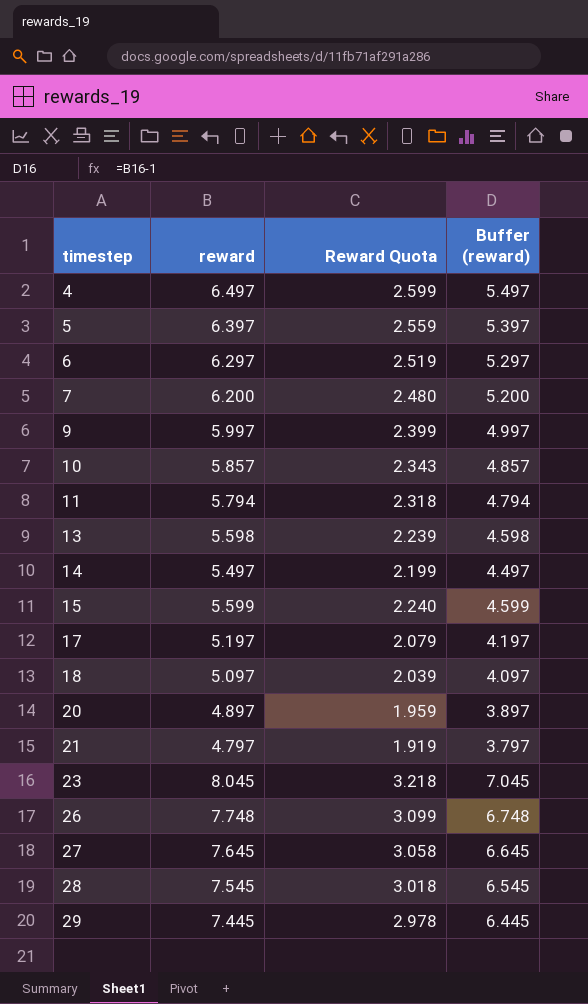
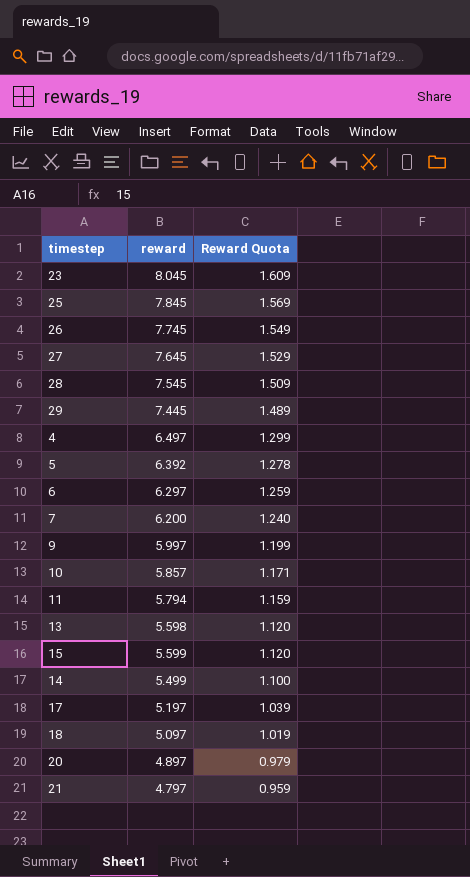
row order: timestep ascending -> Reward Quota descending
column Buffer (reward) | formula: [reward] - 1 -> none
column Reward Quota | formula: [reward] * 0.4 -> [reward] * 0.2
row 25: none -> 7.845 | 1.569
26 | reward: 7.748 -> 7.745
5 | reward: 6.397 -> 6.392
14 | reward: 5.497 -> 5.499

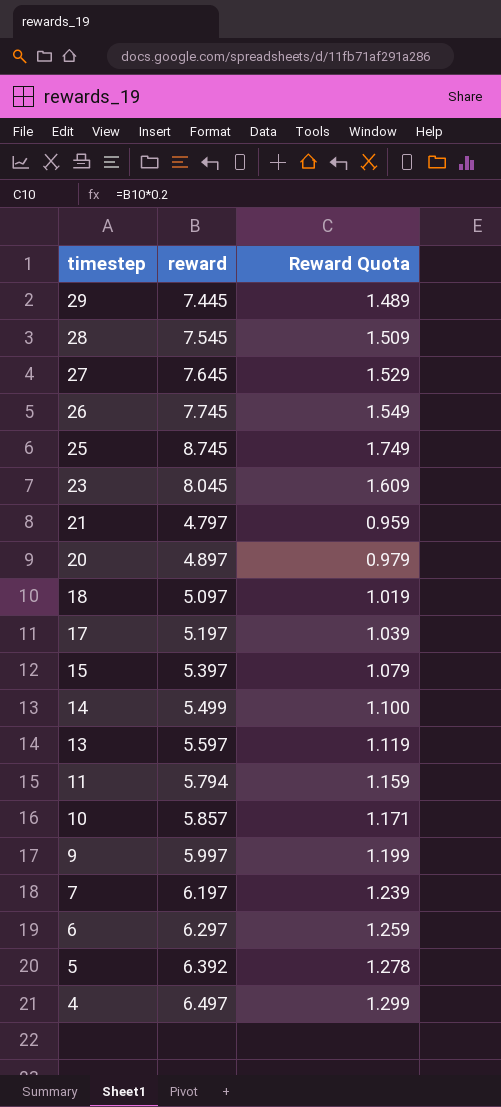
row order: Reward Quota descending -> timestep descending
25 | reward: 7.845 -> 8.745
25 | Reward Quota: 1.569 -> 1.749
15 | reward: 5.599 -> 5.397
15 | Reward Quota: 1.120 -> 1.079
13 | reward: 5.598 -> 5.597
13 | Reward Quota: 1.120 -> 1.119
7 | reward: 6.200 -> 6.197
7 | Reward Quota: 1.240 -> 1.239

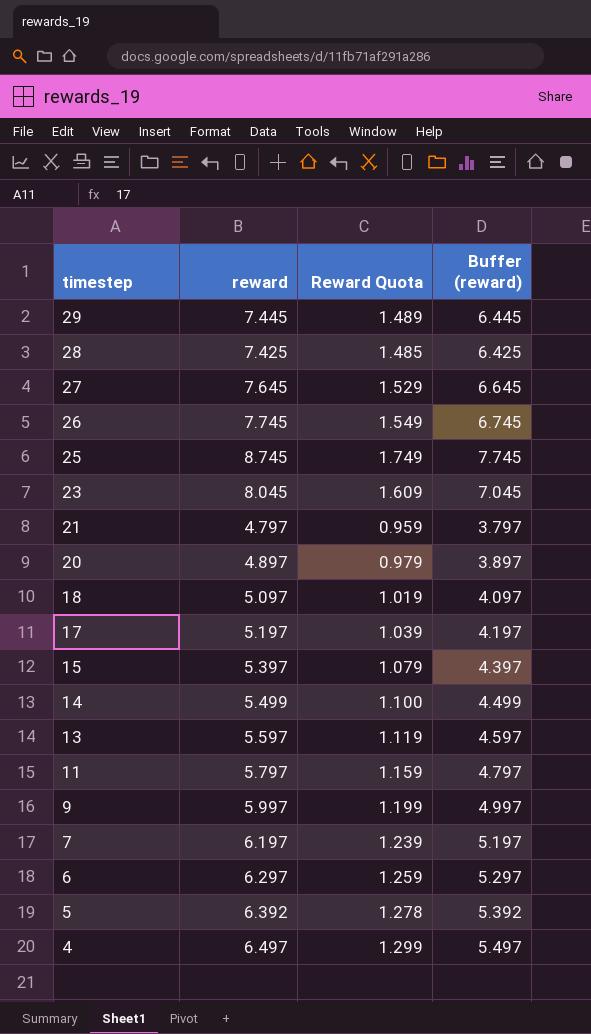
column Buffer (reward) | formula: none -> [reward] - 1
row 10: 5.857 | 1.171 -> none
28 | reward: 7.545 -> 7.425
28 | Reward Quota: 1.509 -> 1.485
11 | reward: 5.794 -> 5.797

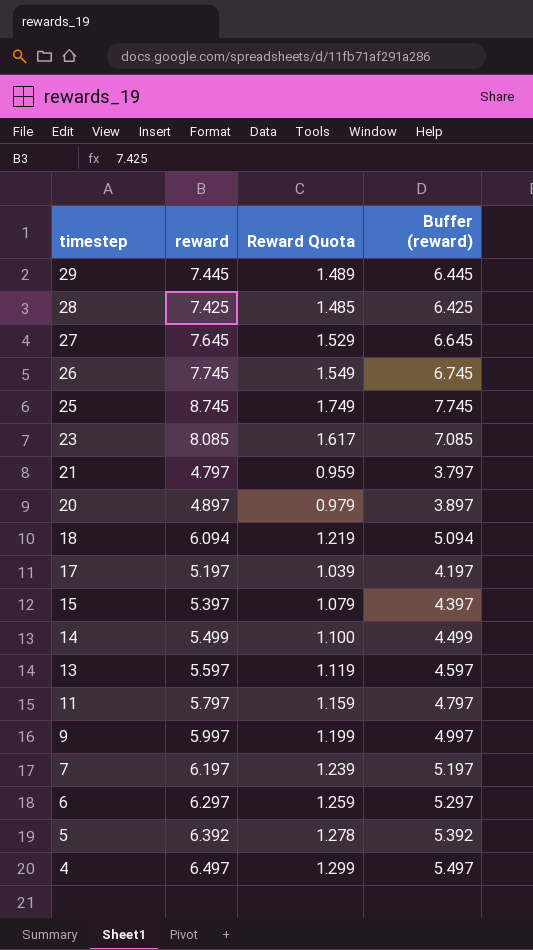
23 | reward: 8.045 -> 8.085
23 | Reward Quota: 1.609 -> 1.617
23 | Buffer (reward): 7.045 -> 7.085
18 | reward: 5.097 -> 6.094
18 | Reward Quota: 1.019 -> 1.219
18 | Buffer (reward): 4.097 -> 5.094

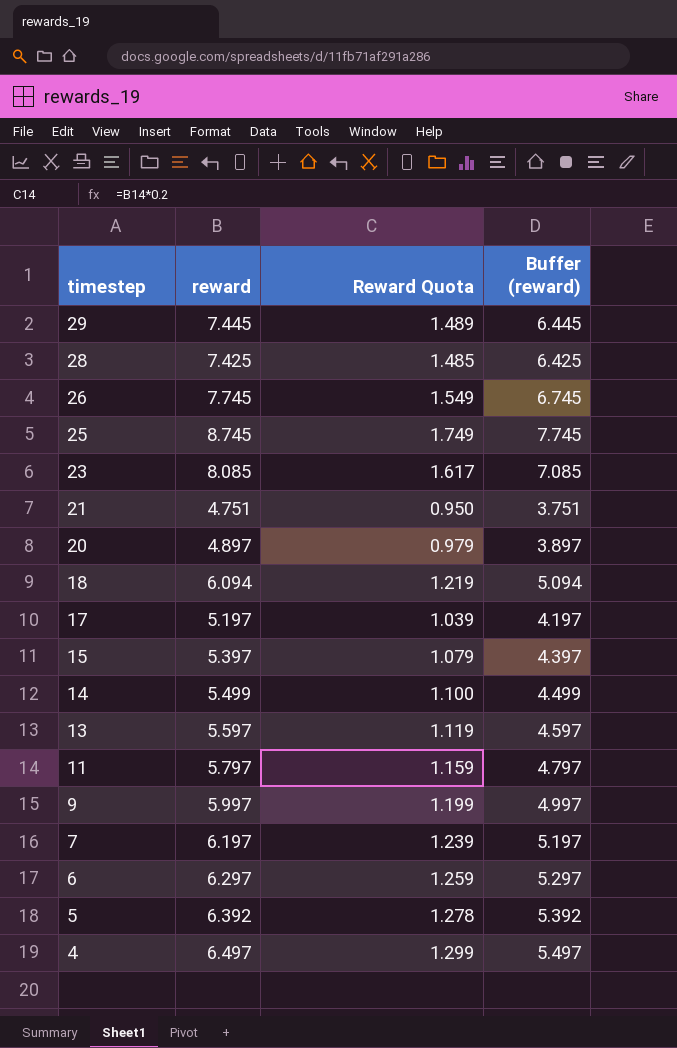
row 27: 7.645 | 1.529 | 6.645 -> none
21 | reward: 4.797 -> 4.751
21 | Reward Quota: 0.959 -> 0.950
21 | Buffer (reward): 3.797 -> 3.751

